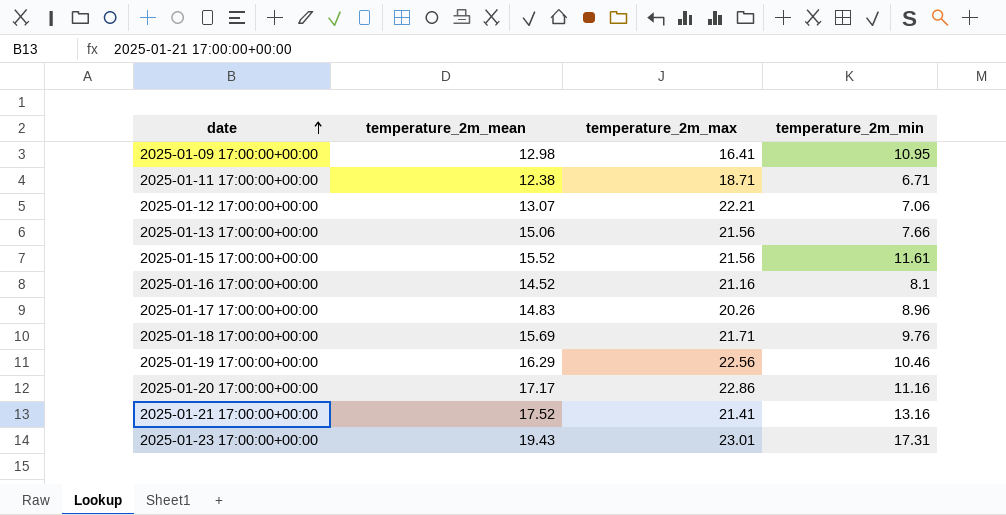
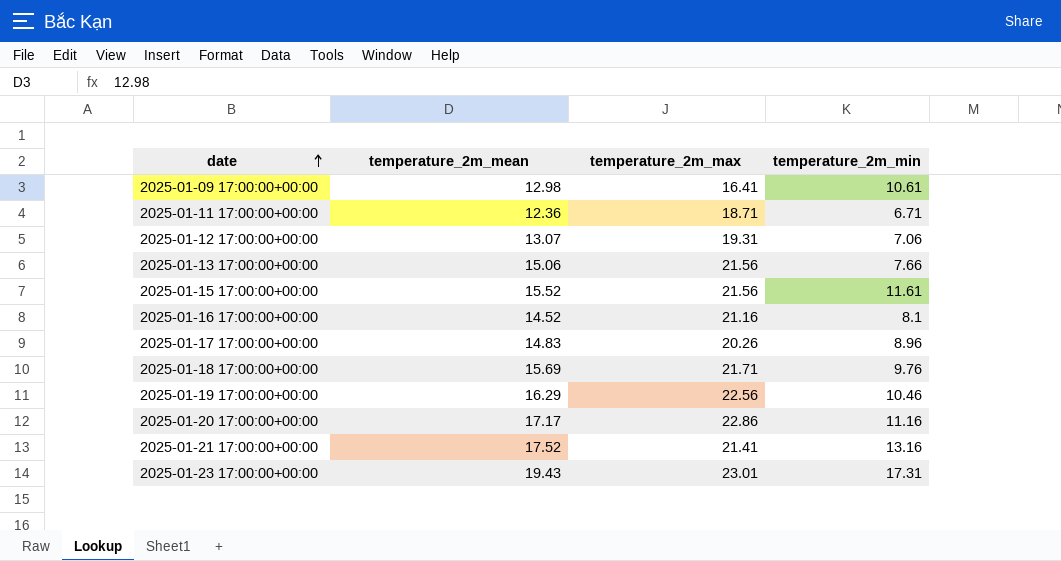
2025-01-09 17:00:00+00:00 | temperature_2m_min: 10.95 -> 10.61
2025-01-11 17:00:00+00:00 | temperature_2m_mean: 12.38 -> 12.36
2025-01-12 17:00:00+00:00 | temperature_2m_max: 22.21 -> 19.31

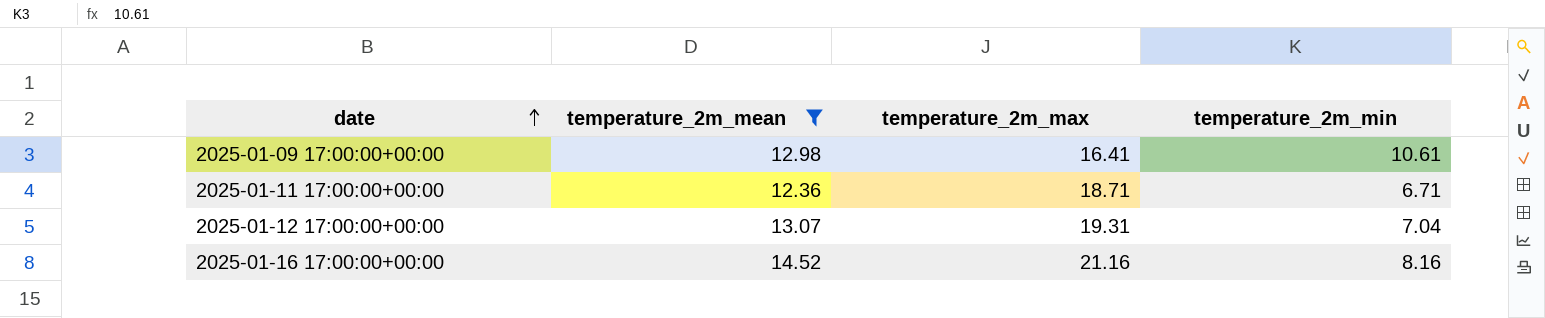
filter: none -> temperature_2m_mean <= 14.52
2025-01-12 17:00:00+00:00 | temperature_2m_min: 7.06 -> 7.04
2025-01-16 17:00:00+00:00 | temperature_2m_min: 8.1 -> 8.16

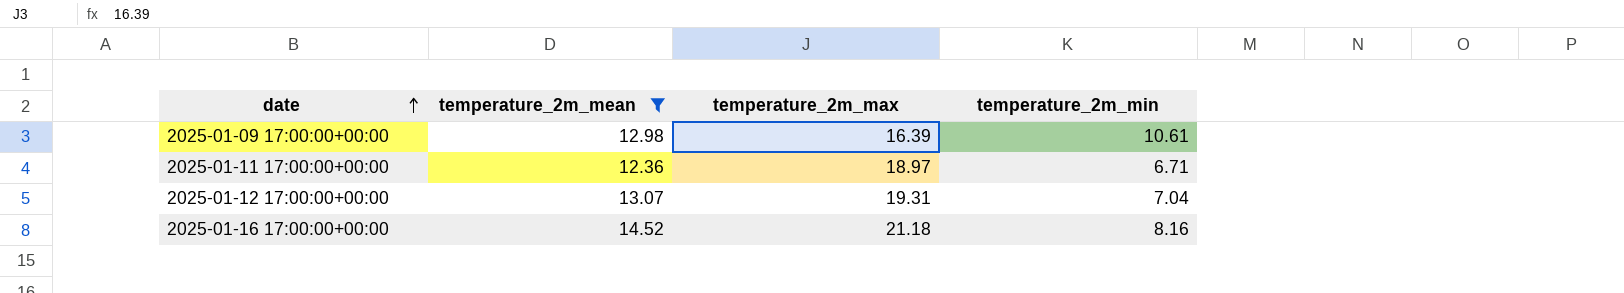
2025-01-09 17:00:00+00:00 | temperature_2m_max: 16.41 -> 16.39
2025-01-11 17:00:00+00:00 | temperature_2m_max: 18.71 -> 18.97
2025-01-16 17:00:00+00:00 | temperature_2m_max: 21.16 -> 21.18

